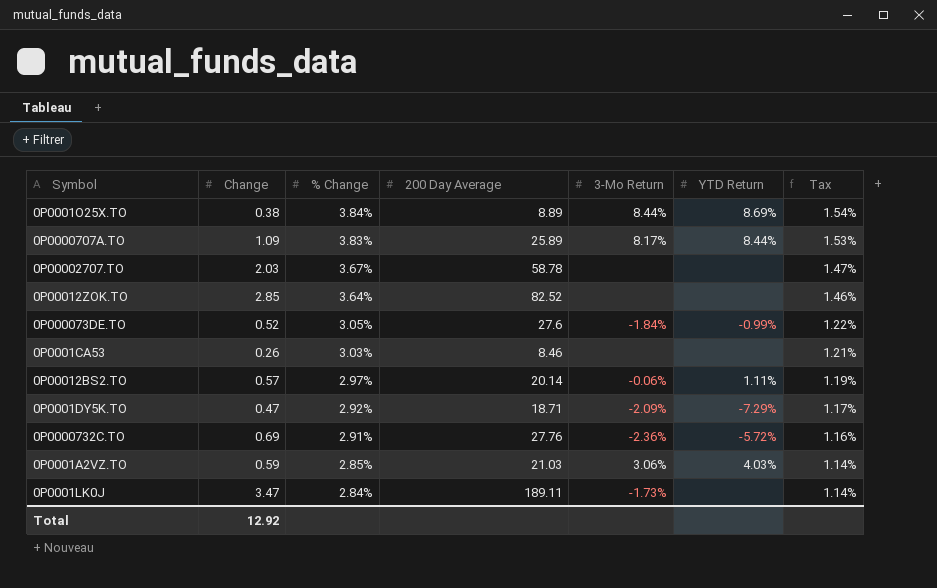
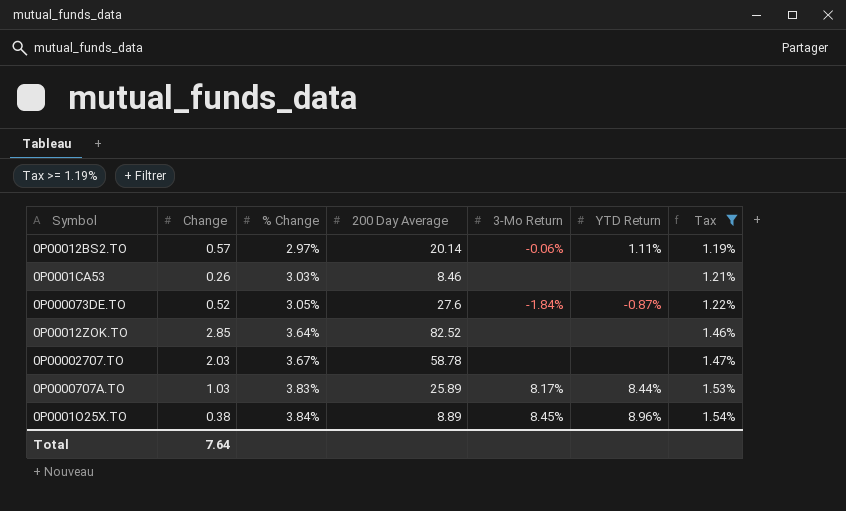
filter: none -> Tax >= 1.19%
row order: % Change descending -> % Change ascending
0P000073DE.TO | YTD Return: -0.99% -> -0.87%
0P0000707A.TO | Change: 1.09 -> 1.03
0P0001O25X.TO | 3-Mo Return: 8.44% -> 8.45%
0P0001O25X.TO | YTD Return: 8.69% -> 8.96%
Total | Change: 12.92 -> 7.64

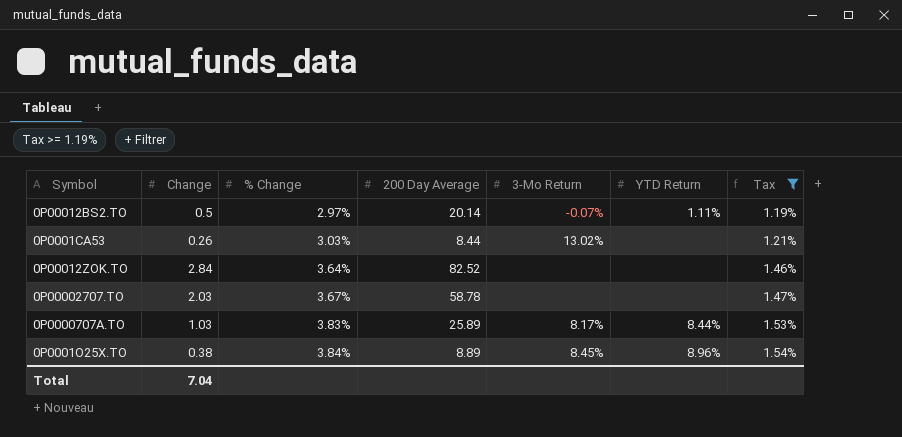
row 0P000073DE.TO: 0.52 | 3.05% | 27.6 | -1.84% | -0.87% | 1.22% -> none
0P00012BS2.TO | Change: 0.57 -> 0.5
0P00012BS2.TO | 3-Mo Return: -0.06% -> -0.07%
0P0001CA53 | 200 Day Average: 8.46 -> 8.44
0P0001CA53 | 3-Mo Return: none -> 13.02%
0P00012ZOK.TO | Change: 2.85 -> 2.84
Total | Change: 7.64 -> 7.04

